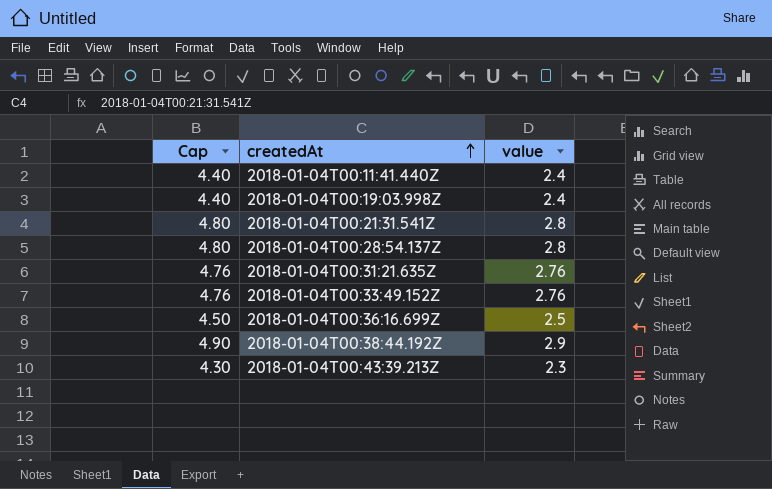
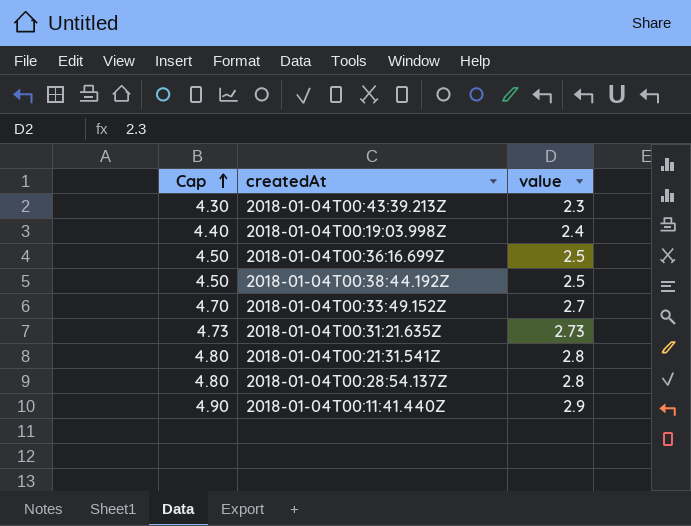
row order: createdAt ascending -> Cap ascending
2018-01-04T00:38:44.192Z | Cap: 4.90 -> 4.50
2018-01-04T00:38:44.192Z | value: 2.9 -> 2.5
2018-01-04T00:33:49.152Z | Cap: 4.76 -> 4.70
2018-01-04T00:33:49.152Z | value: 2.76 -> 2.7
2018-01-04T00:31:21.635Z | Cap: 4.76 -> 4.73
2018-01-04T00:31:21.635Z | value: 2.76 -> 2.73
2018-01-04T00:11:41.440Z | Cap: 4.40 -> 4.90
2018-01-04T00:11:41.440Z | value: 2.4 -> 2.9

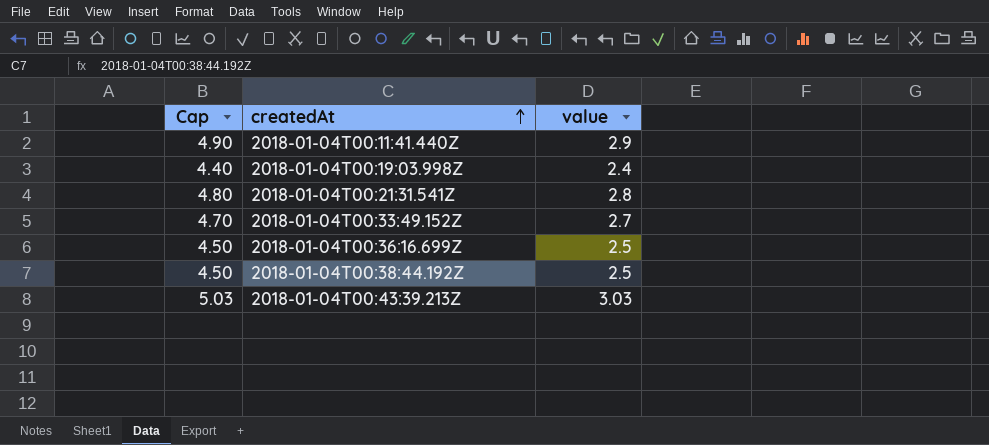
row order: Cap ascending -> createdAt ascending
row 2018-01-04T00:31:21.635Z: 4.73 | 2.73 -> none
row 2018-01-04T00:28:54.137Z: 4.80 | 2.8 -> none
2018-01-04T00:43:39.213Z | Cap: 4.30 -> 5.03
2018-01-04T00:43:39.213Z | value: 2.3 -> 3.03

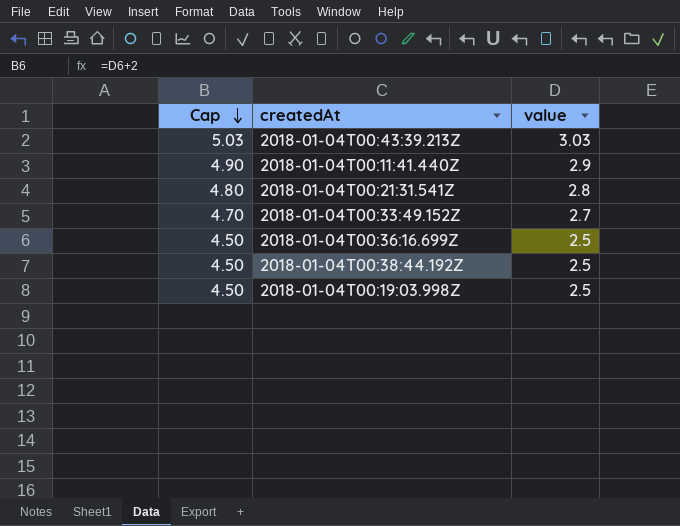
row order: createdAt ascending -> Cap descending
2018-01-04T00:19:03.998Z | Cap: 4.40 -> 4.50
2018-01-04T00:19:03.998Z | value: 2.4 -> 2.5

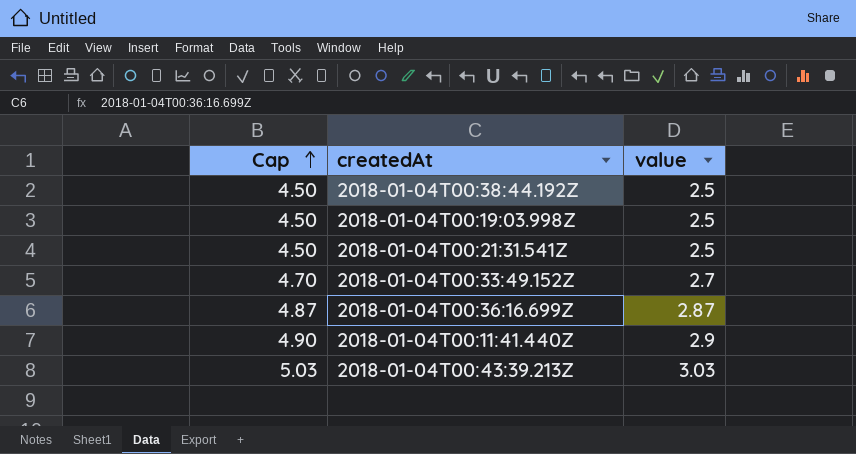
row order: Cap descending -> Cap ascending
2018-01-04T00:21:31.541Z | Cap: 4.80 -> 4.50
2018-01-04T00:21:31.541Z | value: 2.8 -> 2.5
2018-01-04T00:36:16.699Z | Cap: 4.50 -> 4.87
2018-01-04T00:36:16.699Z | value: 2.5 -> 2.87

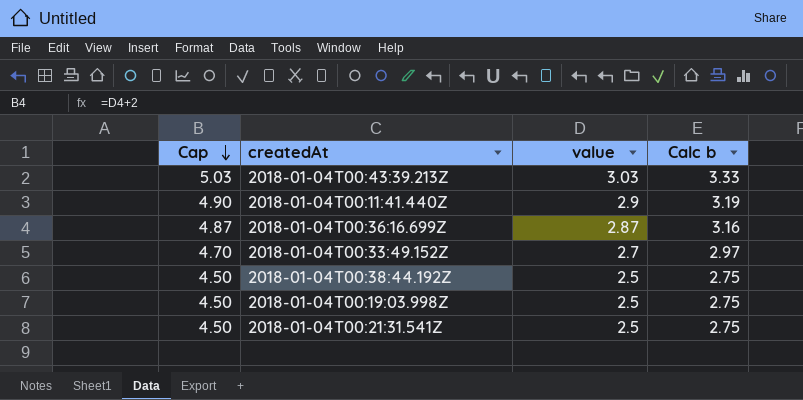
row order: Cap ascending -> Cap descending
column Calc b | formula: none -> [value] * 1.1

